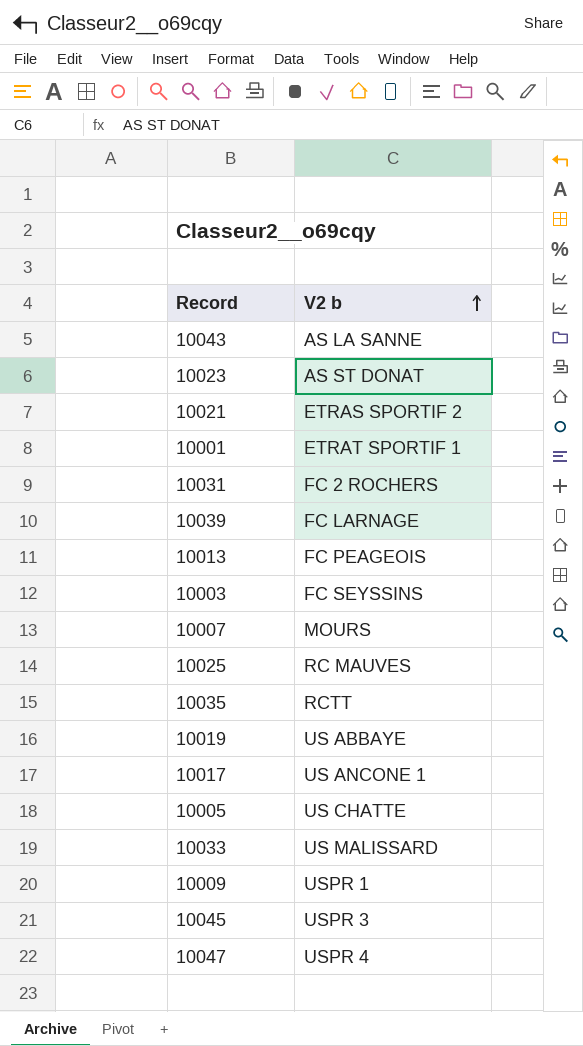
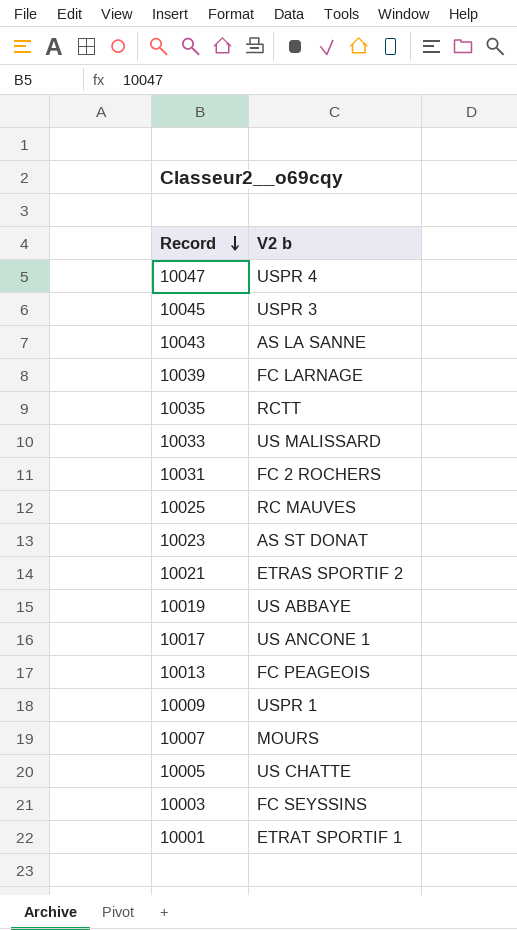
row order: V2 b ascending -> Record descending

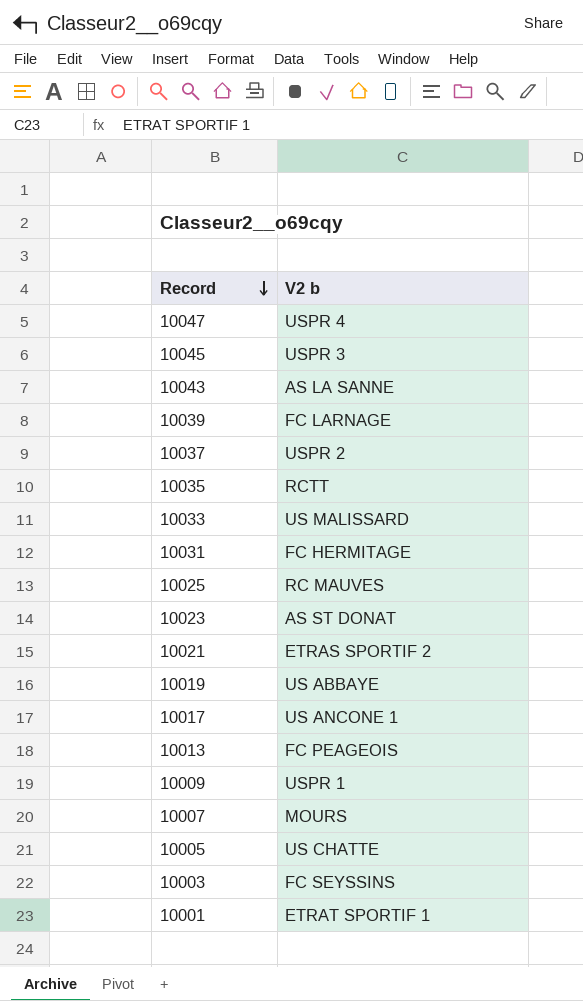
row 10037: none -> USPR 2
10031 | V2 b: FC 2 ROCHERS -> FC HERMITAGE

